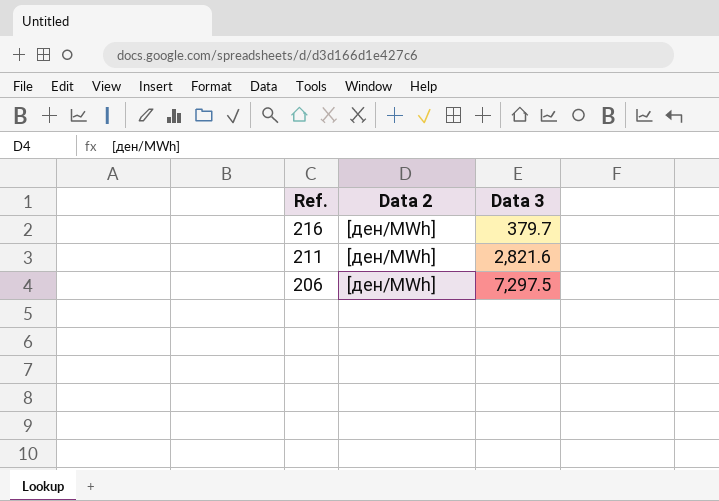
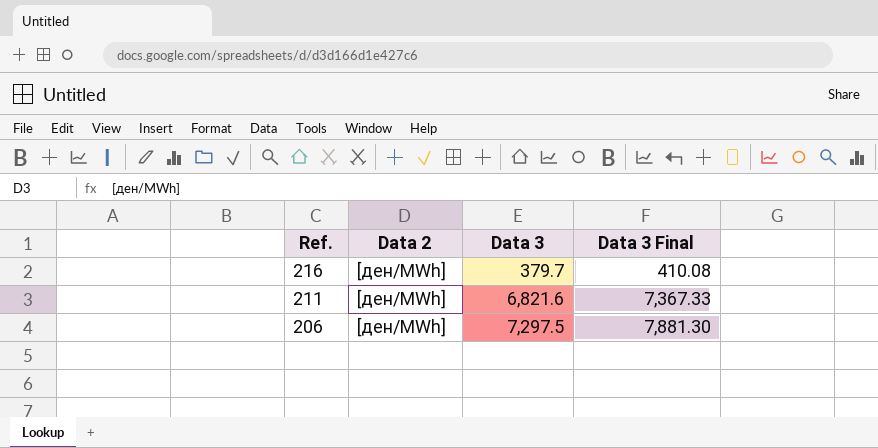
column Data 3 Final | formula: none -> [Data 3] * 1.08
211 | Data 3: 2,821.6 -> 6,821.6

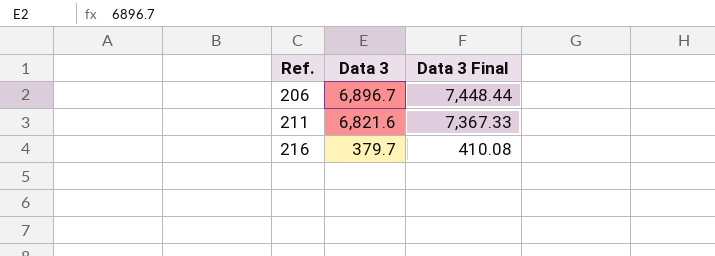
row order: Ref. descending -> Ref. ascending
column Data 2 | position: 2 -> none
206 | Data 3: 7,297.5 -> 6,896.7
206 | Data 3 Final: 7,881.30 -> 7,448.44

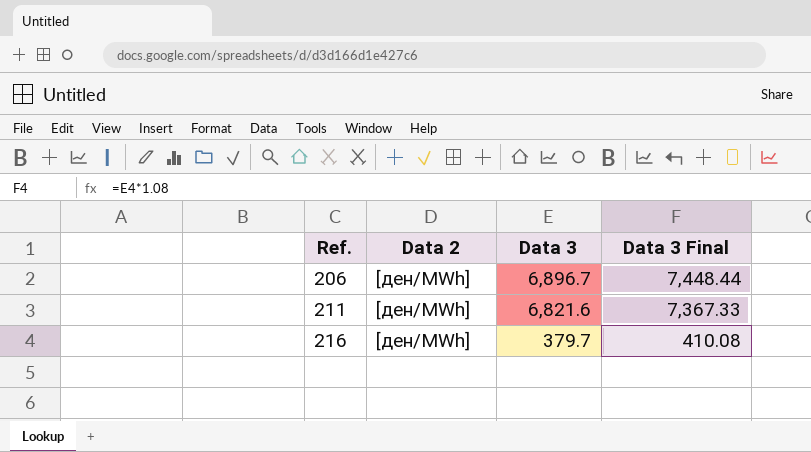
column Data 2 | position: none -> 2

